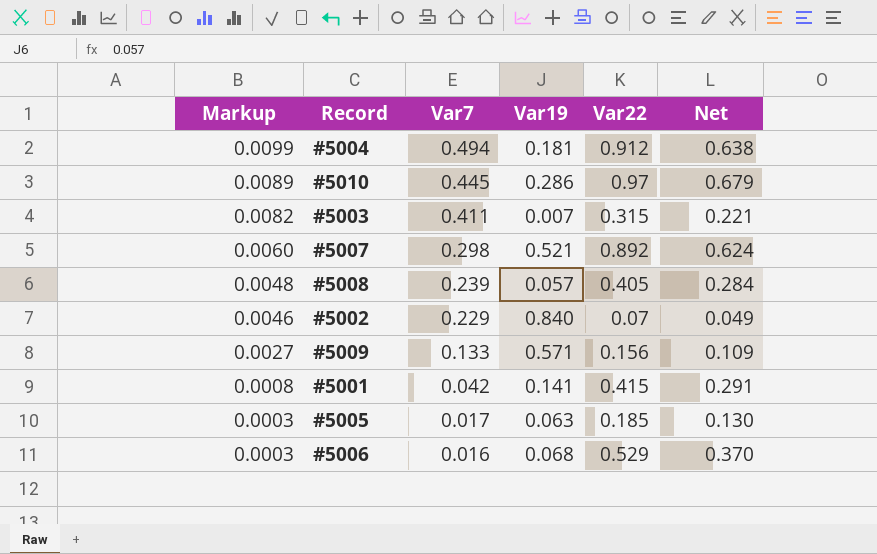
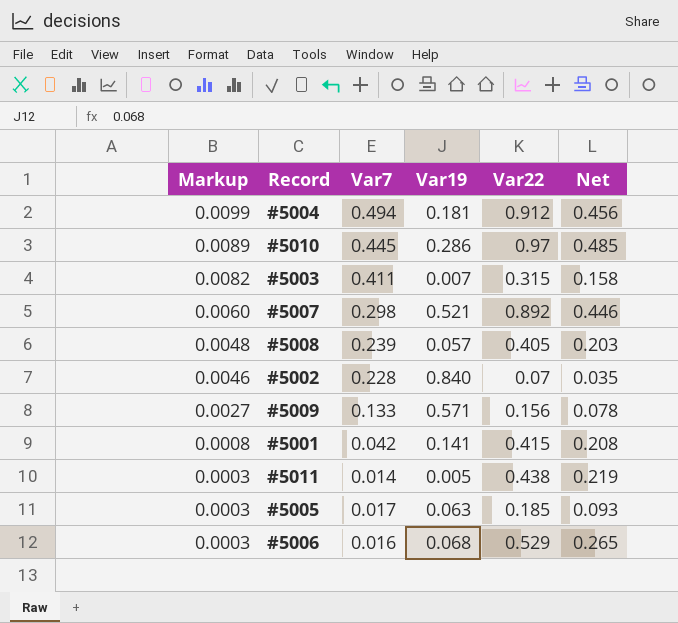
column Net | formula: [Var22] * 0.7 -> [Var22] * 0.5
#5002 | Var7: 0.229 -> 0.228
row #5011: none -> 0.0003 | 0.014 | 0.005 | 0.438 | 0.219

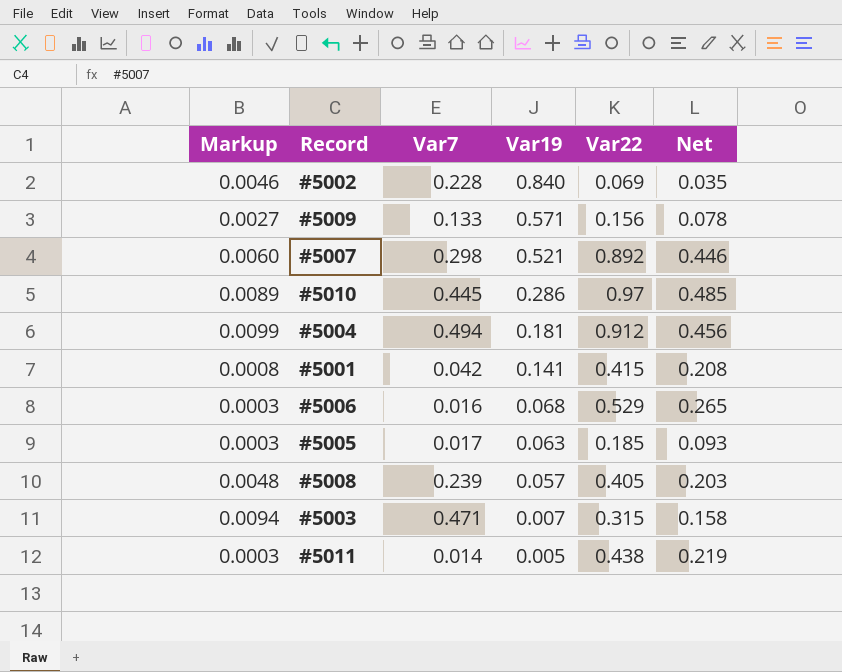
row order: Markup descending -> Var19 descending
#5002 | Var22: 0.07 -> 0.069
#5003 | Markup: 0.0082 -> 0.0094
#5003 | Var7: 0.411 -> 0.471

